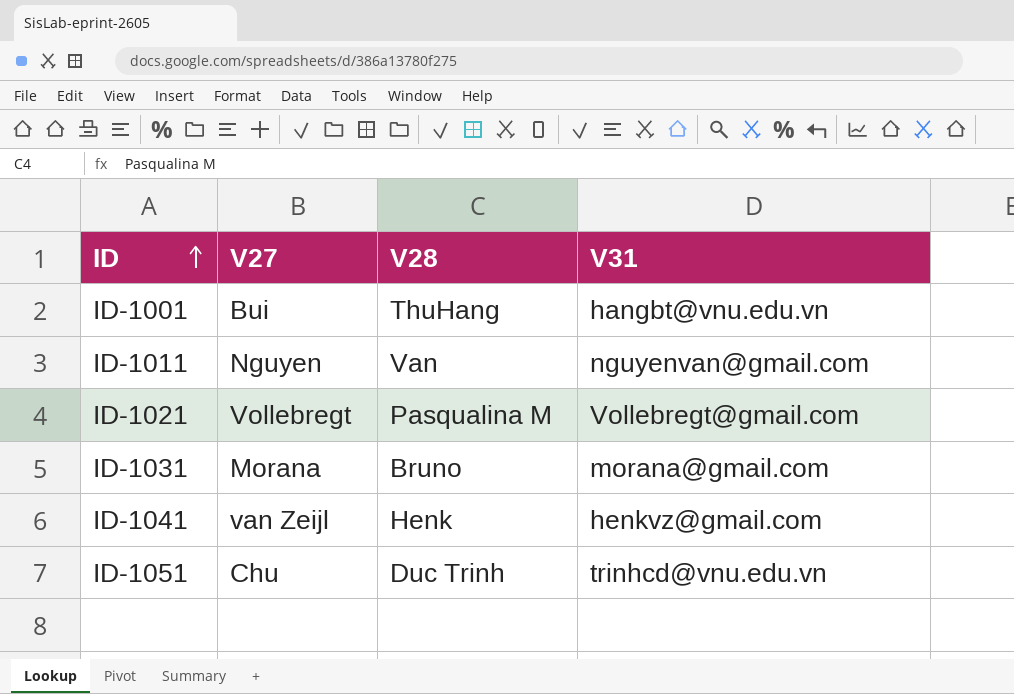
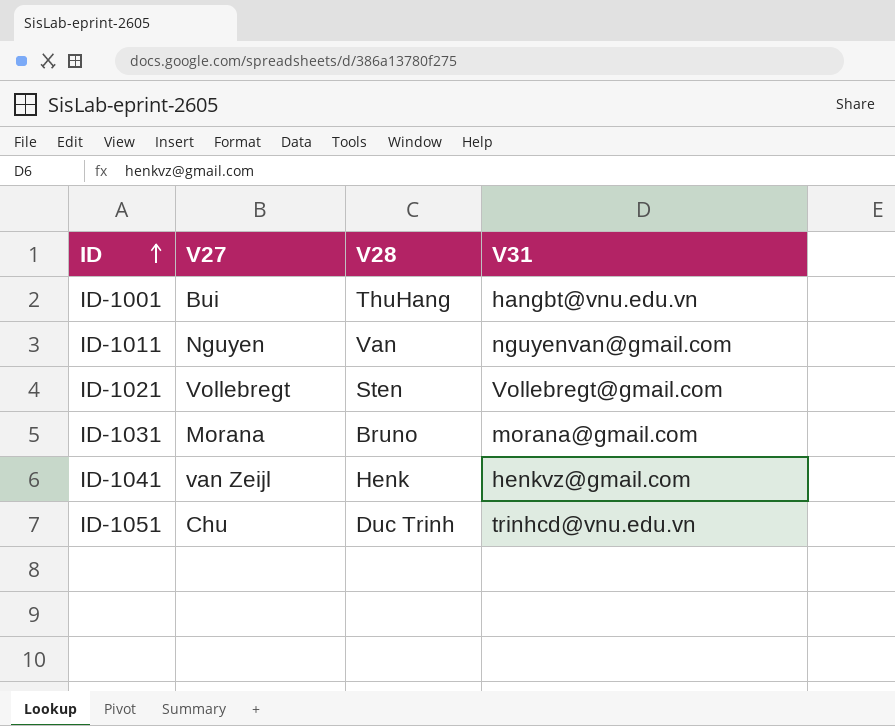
ID-1021 | V28: Pasqualina M -> Sten

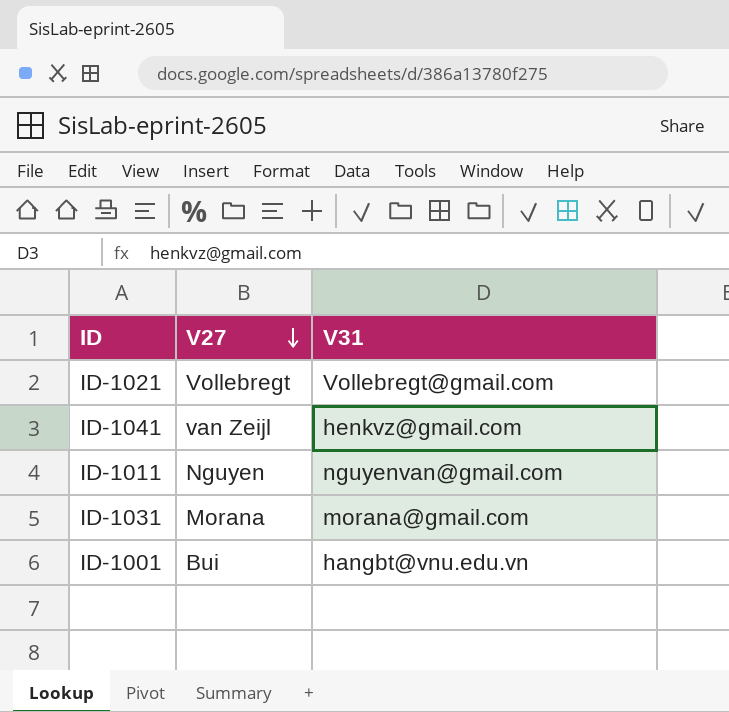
row order: ID ascending -> V27 descending
column V28 | position: 3 -> none
row ID-1051: Chu | Duc Trinh | trinhcd@vnu.edu.vn -> none

